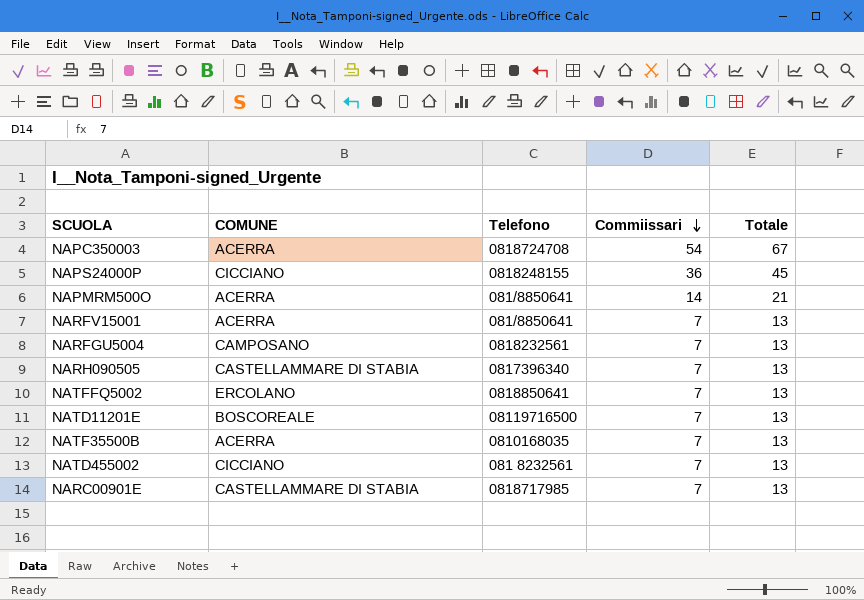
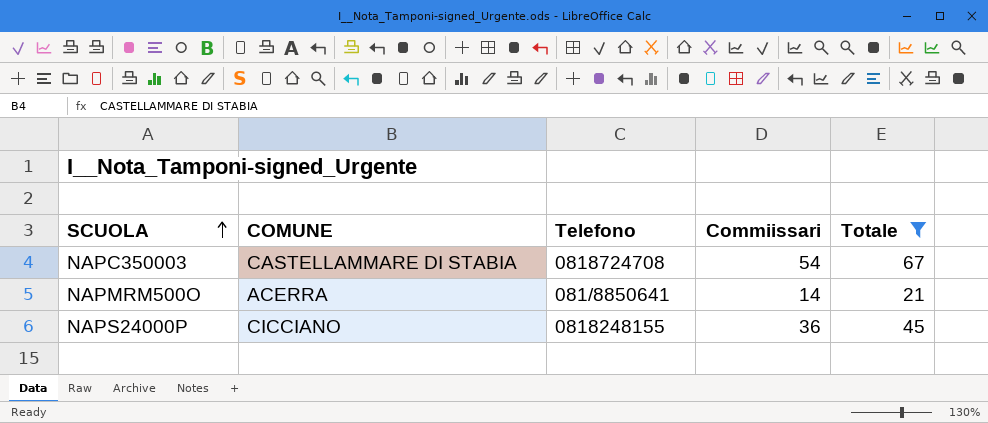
filter: none -> Totale != 13
row order: Commiissari descending -> SCUOLA ascending
NAPC350003 | COMUNE: ACERRA -> CASTELLAMMARE DI STABIA

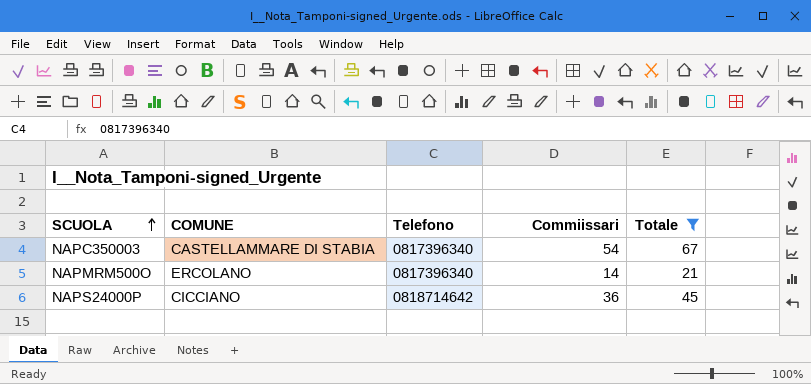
NAPC350003 | Telefono: 0818724708 -> 0817396340
NAPMRM500O | COMUNE: ACERRA -> ERCOLANO
NAPMRM500O | Telefono: 081/8850641 -> 0817396340
NAPS24000P | Telefono: 0818248155 -> 0818714642

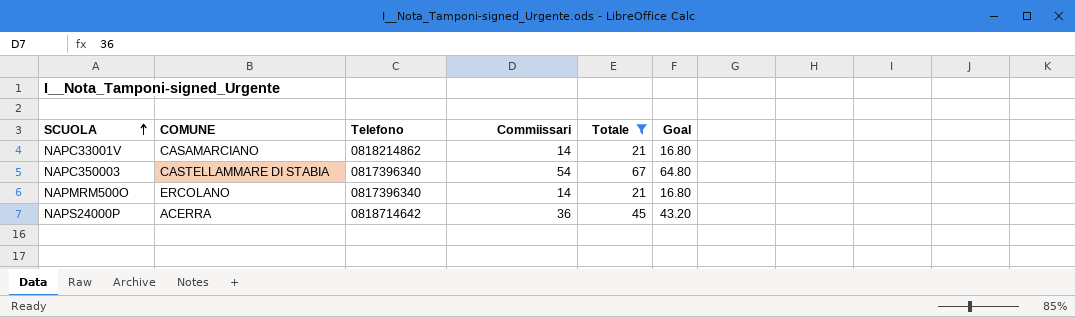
column Goal | formula: none -> [Commiissari] * 1.2
row NAPC33001V: none -> CASAMARCIANO | 0818214862 | 14 | 21 | 16.80
NAPS24000P | COMUNE: CICCIANO -> ACERRA

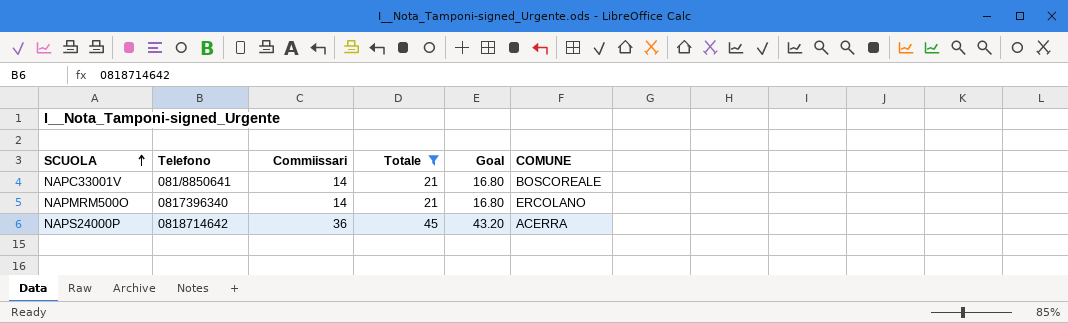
column COMUNE | position: 2 -> 6
row NAPC350003: CASTELLAMMARE DI STABIA | 0817396340 | 54 | 67 | 64.80 -> none
NAPC33001V | Telefono: 0818214862 -> 081/8850641
NAPC33001V | COMUNE: CASAMARCIANO -> BOSCOREALE

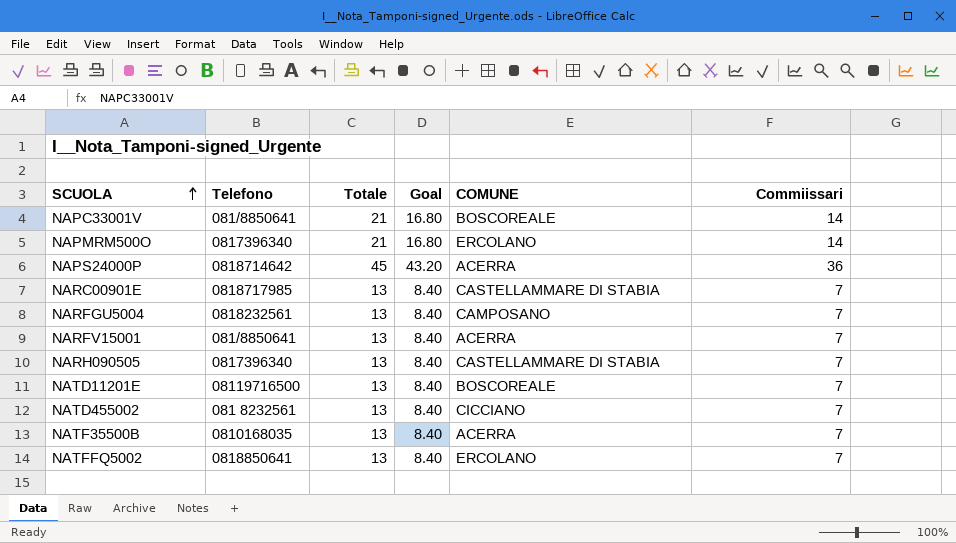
filter: Totale != 13 -> none
column Commiissari | position: 3 -> 6

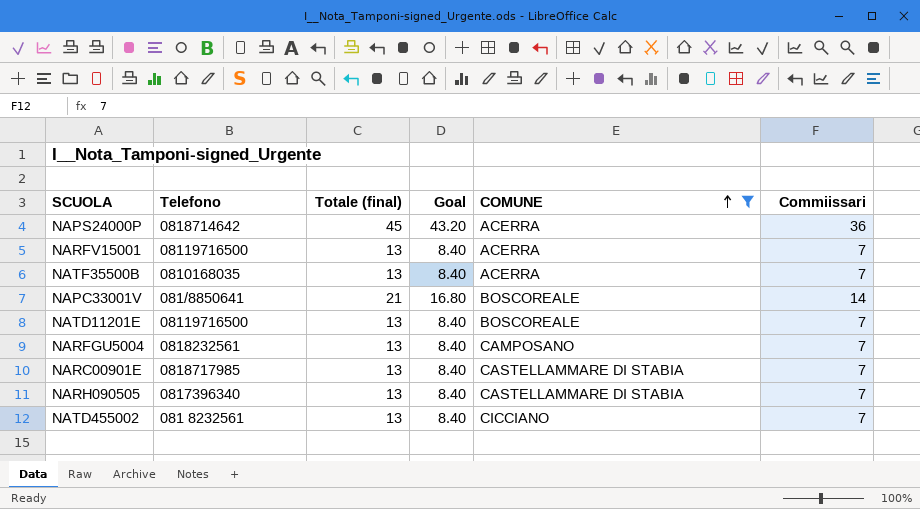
filter: none -> COMUNE != ERCOLANO
row order: SCUOLA ascending -> COMUNE ascending
column name: Totale -> Totale (final)
NARFV15001 | Telefono: 081/8850641 -> 08119716500

